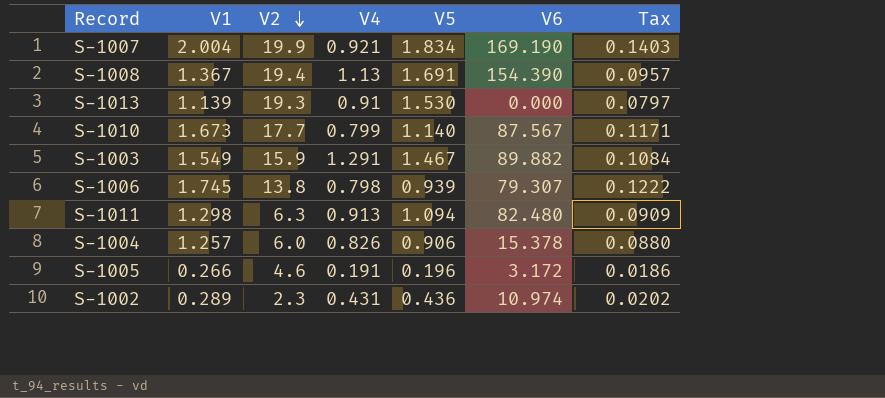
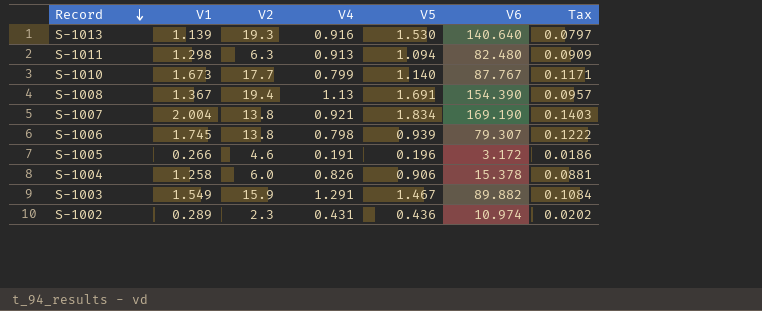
row order: V2 descending -> Record descending
S-1013 | V4: 0.91 -> 0.916
S-1013 | V6: 0.000 -> 140.640
S-1010 | V6: 87.567 -> 87.767
S-1007 | V2: 19.9 -> 13.8
S-1004 | V1: 1.257 -> 1.258
S-1004 | Tax: 0.0880 -> 0.0881

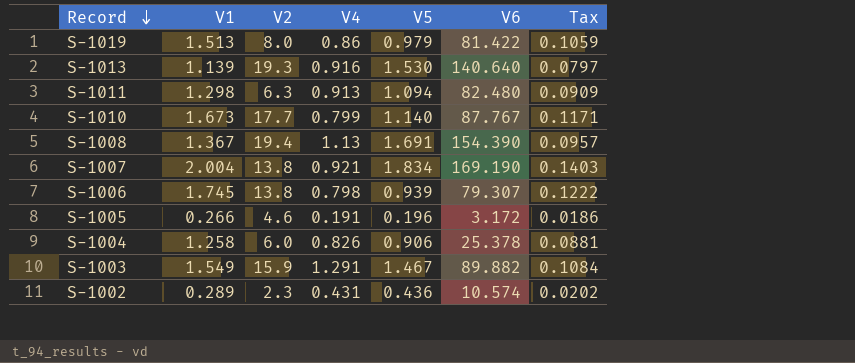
row S-1019: none -> 1.513 | 8.0 | 0.86 | 0.979 | 81.422 | 0.1059
S-1004 | V6: 15.378 -> 25.378
S-1002 | V6: 10.974 -> 10.574

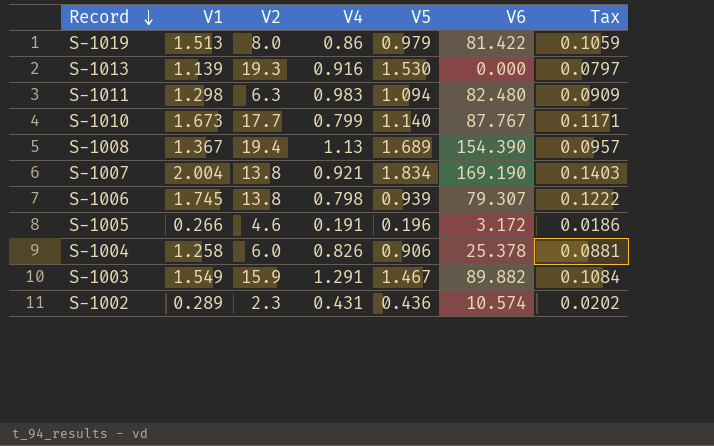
S-1013 | V6: 140.640 -> 0.000
S-1011 | V4: 0.913 -> 0.983
S-1008 | V5: 1.691 -> 1.689

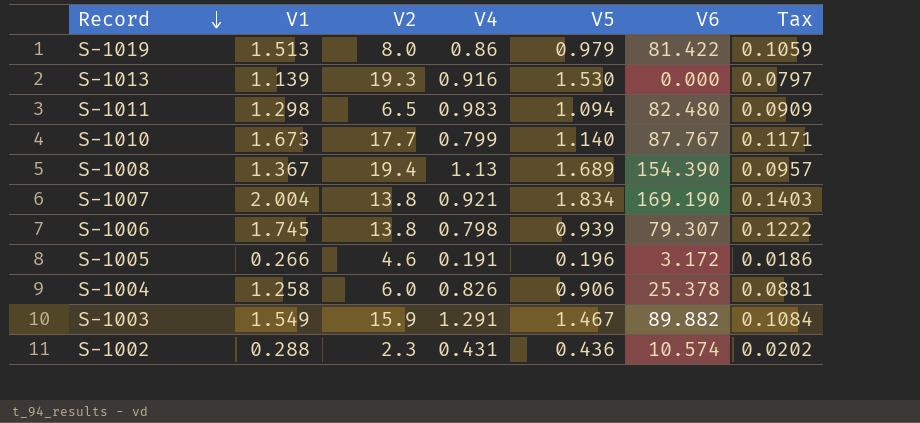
S-1011 | V2: 6.3 -> 6.5
S-1002 | V1: 0.289 -> 0.288

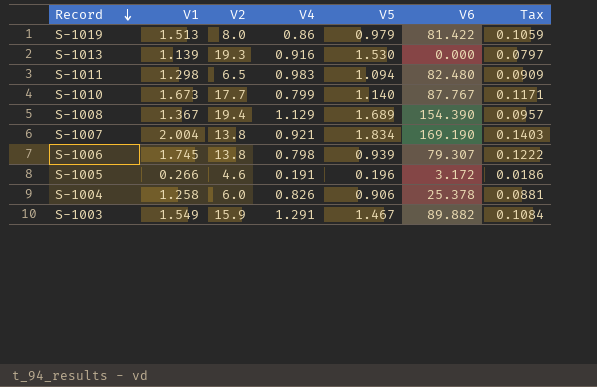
row S-1002: 0.288 | 2.3 | 0.431 | 0.436 | 10.574 | 0.0202 -> none
S-1008 | V4: 1.13 -> 1.129

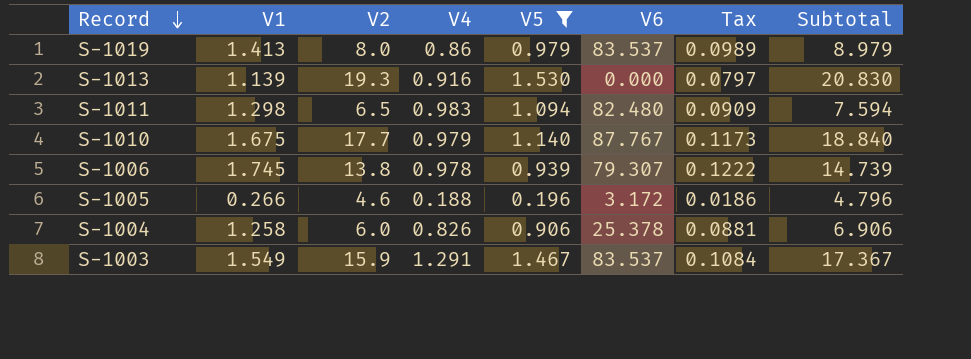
filter: none -> V5 <= 1.530
column Subtotal | formula: none -> [V2] + [V5]
S-1019 | V1: 1.513 -> 1.413
S-1019 | V6: 81.422 -> 83.537
S-1019 | Tax: 0.1059 -> 0.0989
S-1010 | V1: 1.673 -> 1.675
S-1010 | V4: 0.799 -> 0.979
S-1010 | Tax: 0.1171 -> 0.1173
S-1006 | V4: 0.798 -> 0.978
S-1005 | V4: 0.191 -> 0.188
S-1003 | V6: 89.882 -> 83.537

